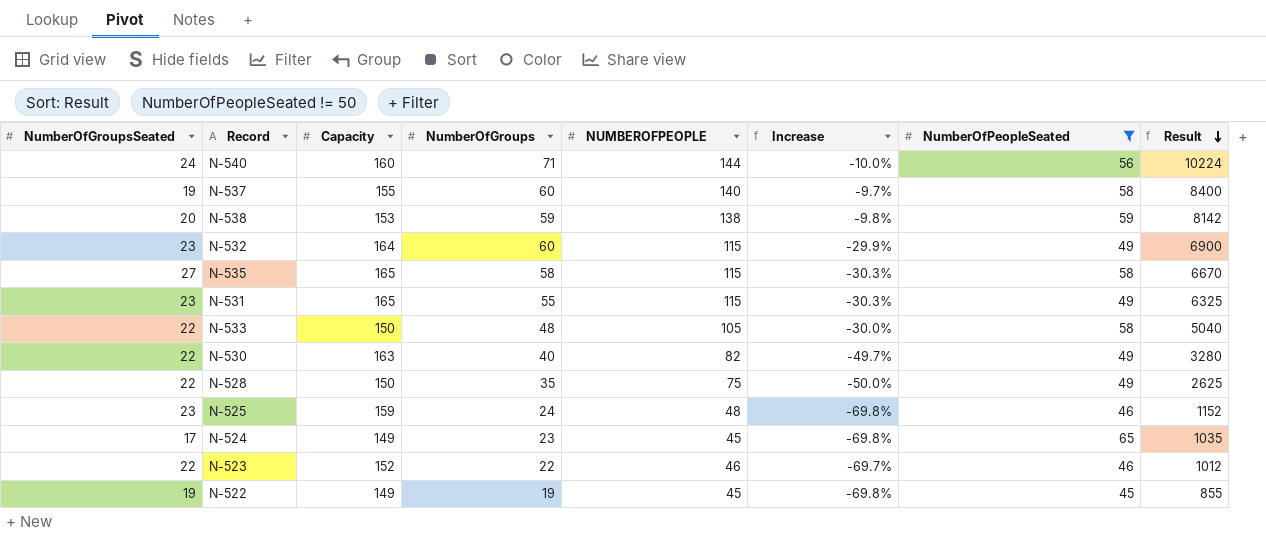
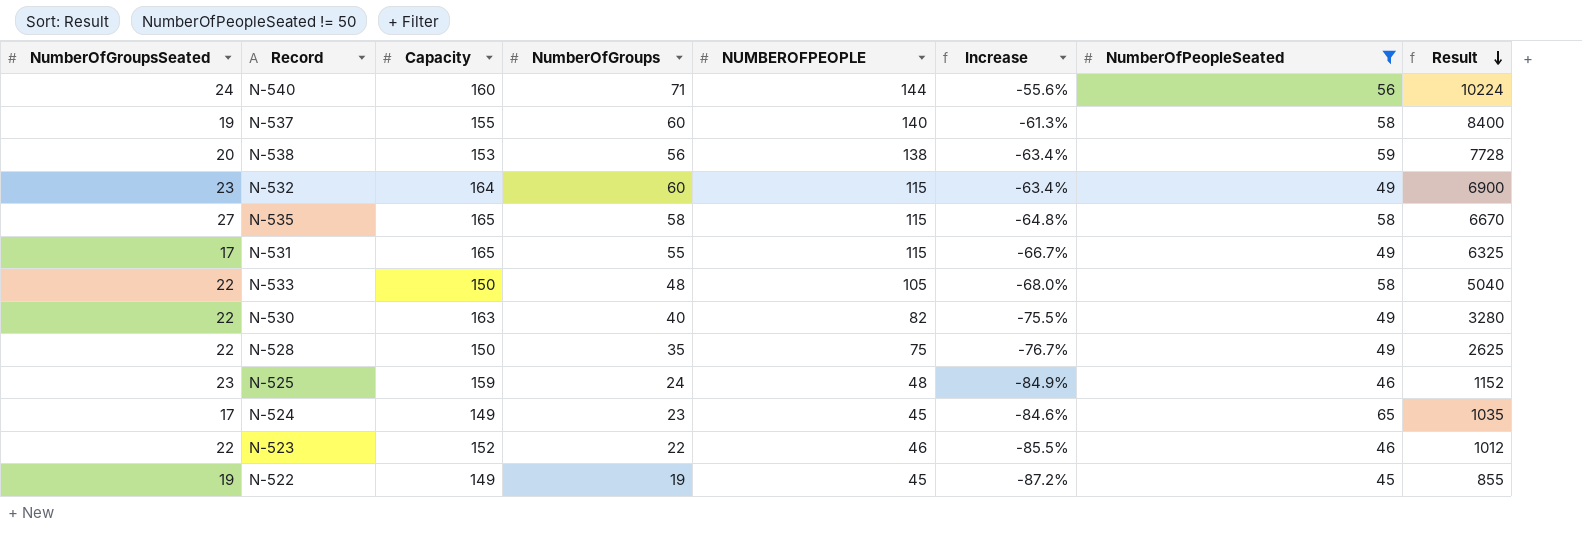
column Increase | formula: ([NUMBEROFPEOPLE] - [Capacity]) / [Capacity] -> ([NumberOfGroups] - [Capacity]) / [Capacity]
N-538 | NumberOfGroups: 59 -> 56
N-538 | Result: 8142 -> 7728
N-531 | NumberOfGroupsSeated: 23 -> 17

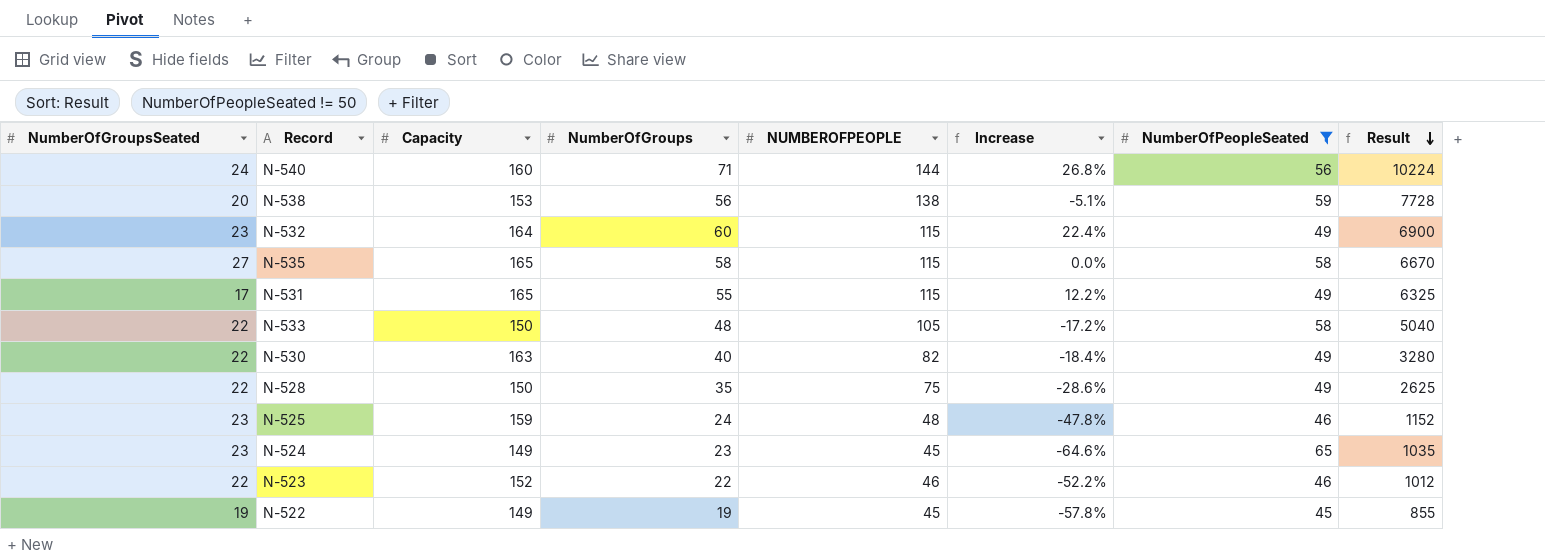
column Increase | formula: ([NumberOfGroups] - [Capacity]) / [Capacity] -> ([NumberOfGroups] - [NumberOfPeopleSeated]) / [NumberOfPeopleSeated]
row N-537: 19 | 155 | 60 | 140 | -61.3% | 58 | 8400 -> none
N-524 | NumberOfGroupsSeated: 17 -> 23

